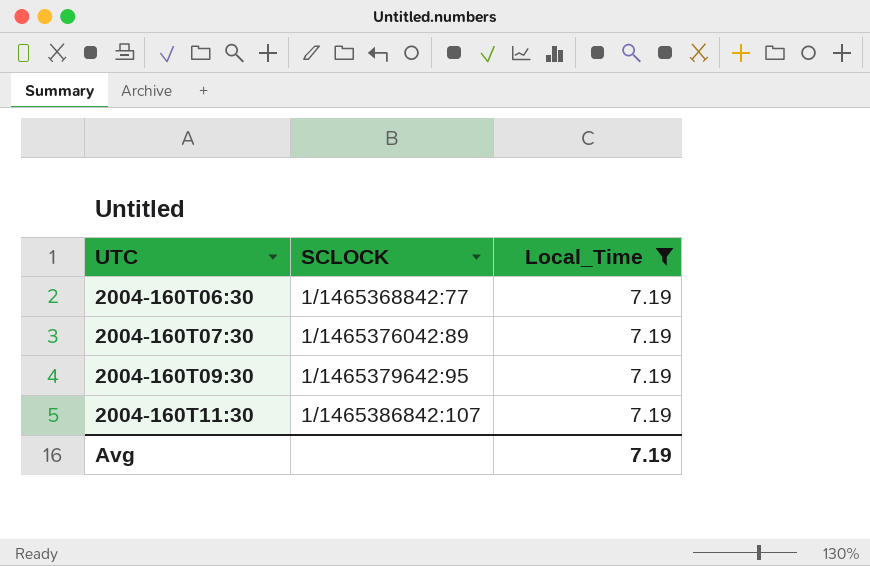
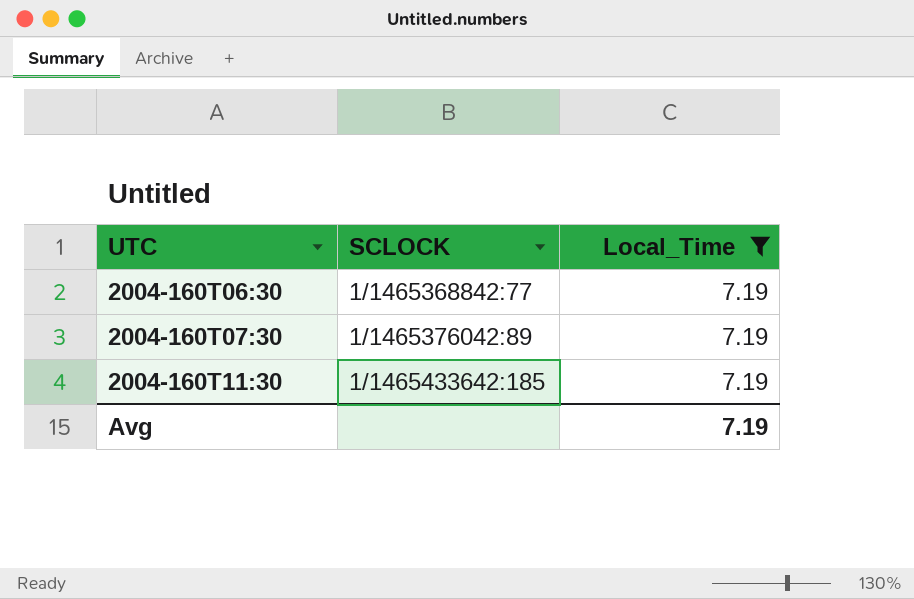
row 2004-160T09:30: 1/1465379642:95 | 7.19 -> none
2004-160T11:30 | SCLOCK: 1/1465386842:107 -> 1/1465433642:185

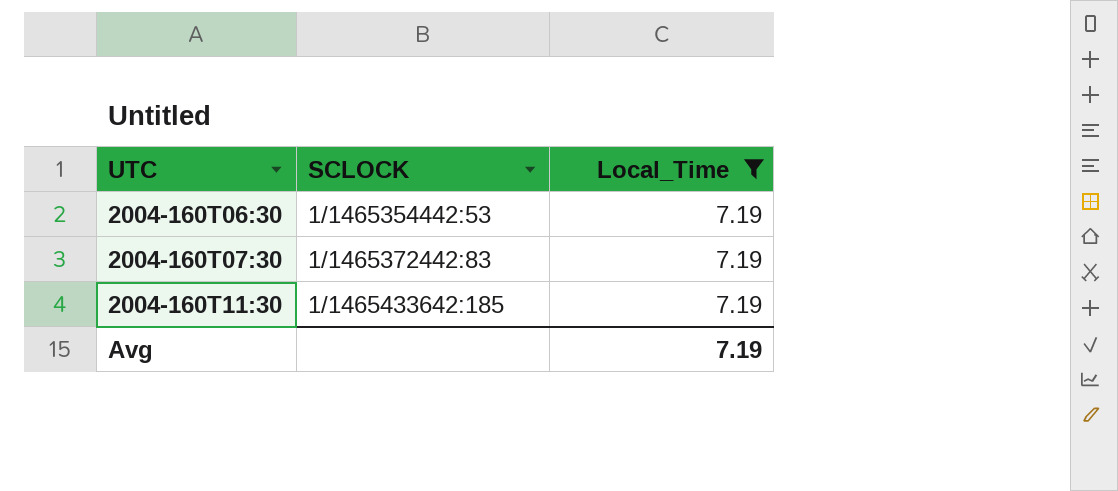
2004-160T06:30 | SCLOCK: 1/1465368842:77 -> 1/1465354442:53
2004-160T07:30 | SCLOCK: 1/1465376042:89 -> 1/1465372442:83

